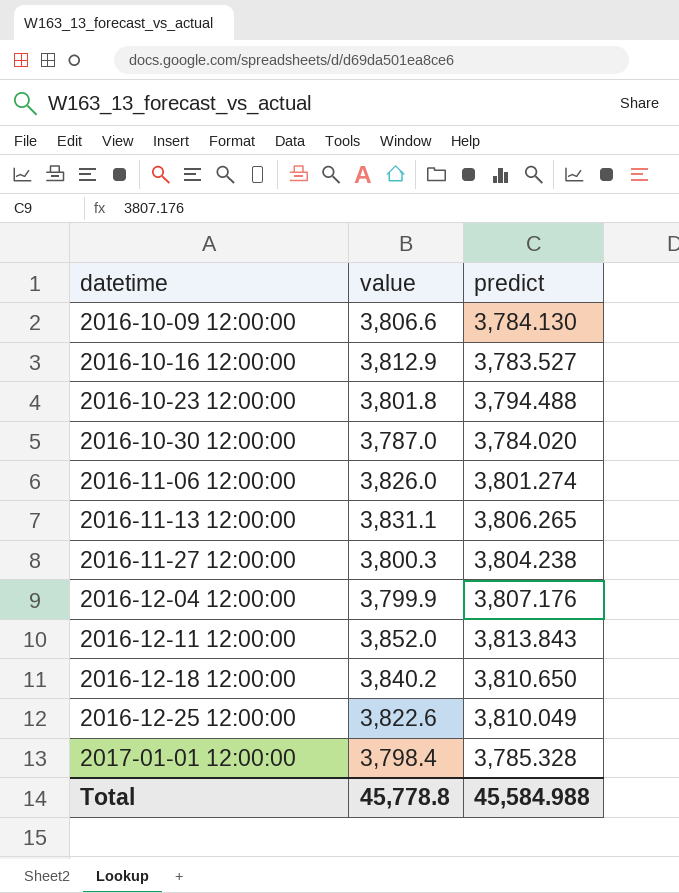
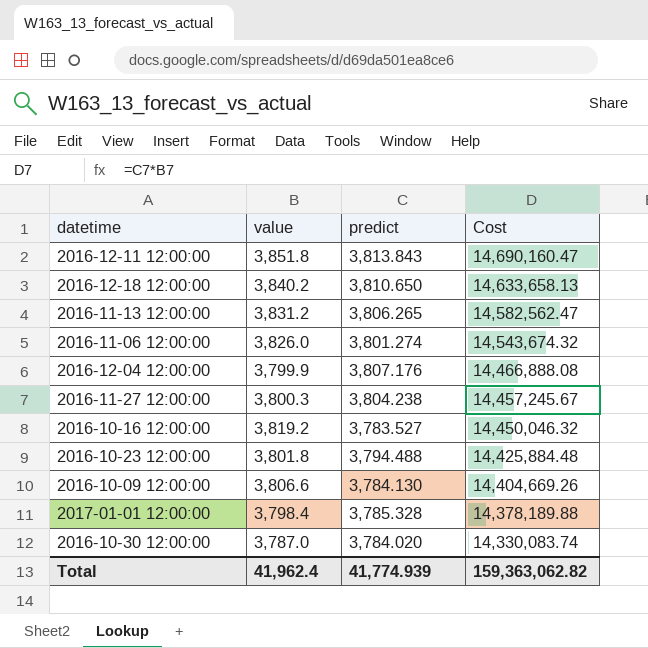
row order: datetime ascending -> Cost descending
column Cost | formula: none -> [value] * [predict]
row 2016-12-25 12:00:00: 3,822.6 | 3,810.049 -> none
2016-12-11 12:00:00 | value: 3,852.0 -> 3,851.8
2016-11-13 12:00:00 | value: 3,831.1 -> 3,831.2
2016-10-16 12:00:00 | value: 3,812.9 -> 3,819.2
Total | value: 45,778.8 -> 41,962.4
Total | predict: 45,584.988 -> 41,774.939

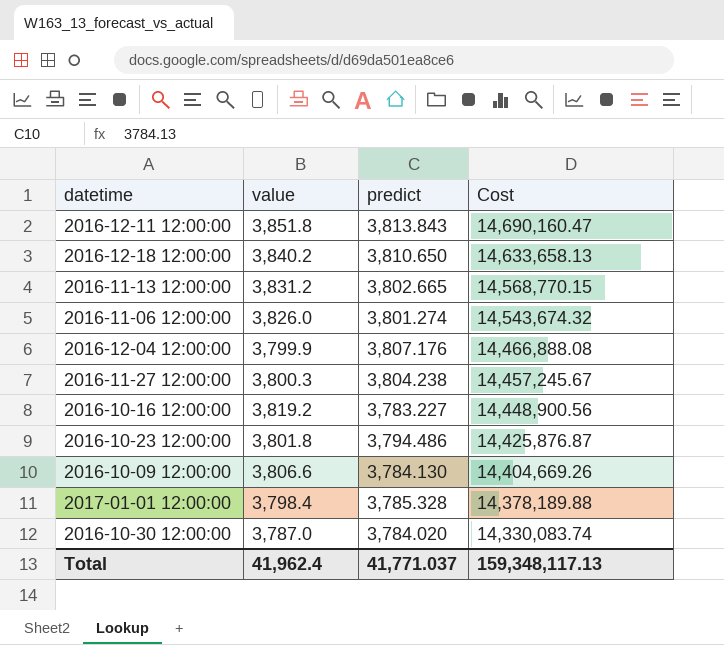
2016-11-13 12:00:00 | predict: 3,806.265 -> 3,802.665
2016-11-13 12:00:00 | Cost: 14,582,562.47 -> 14,568,770.15
2016-10-16 12:00:00 | predict: 3,783.527 -> 3,783.227
2016-10-16 12:00:00 | Cost: 14,450,046.32 -> 14,448,900.56
2016-10-23 12:00:00 | predict: 3,794.488 -> 3,794.486
2016-10-23 12:00:00 | Cost: 14,425,884.48 -> 14,425,876.87
Total | predict: 41,774.939 -> 41,771.037
Total | Cost: 159,363,062.82 -> 159,348,117.13

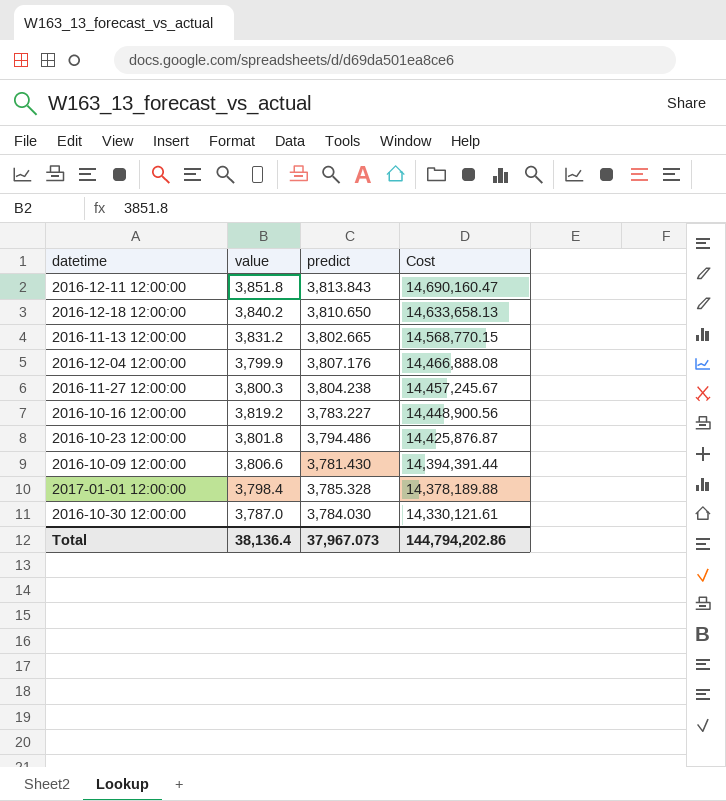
row 2016-11-06 12:00:00: 3,826.0 | 3,801.274 | 14,543,674.32 -> none
2016-10-09 12:00:00 | predict: 3,784.130 -> 3,781.430
2016-10-09 12:00:00 | Cost: 14,404,669.26 -> 14,394,391.44
2016-10-30 12:00:00 | predict: 3,784.020 -> 3,784.030
2016-10-30 12:00:00 | Cost: 14,330,083.74 -> 14,330,121.61
Total | value: 41,962.4 -> 38,136.4
Total | predict: 41,771.037 -> 37,967.073
Total | Cost: 159,348,117.13 -> 144,794,202.86

